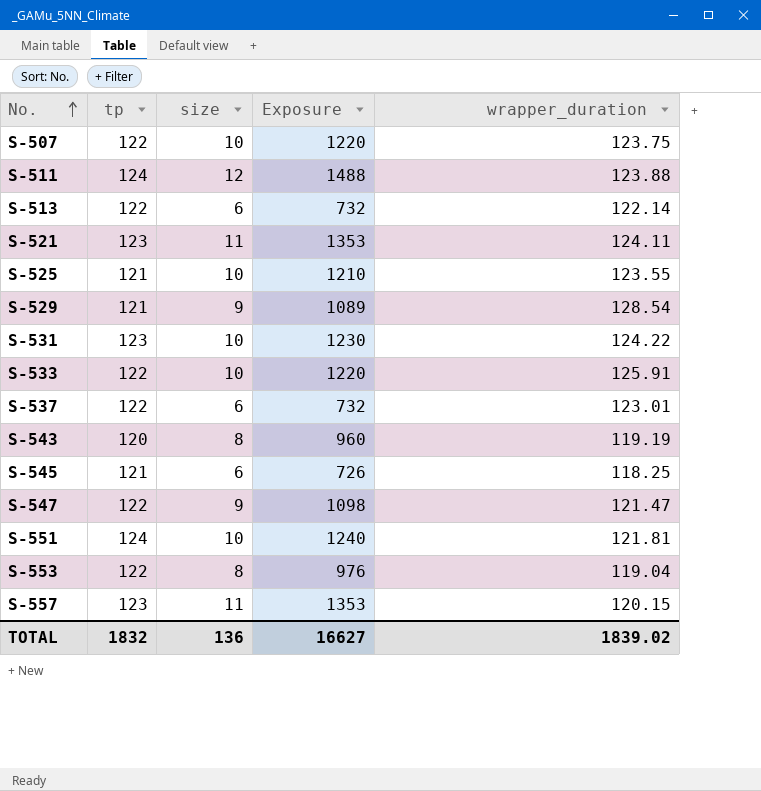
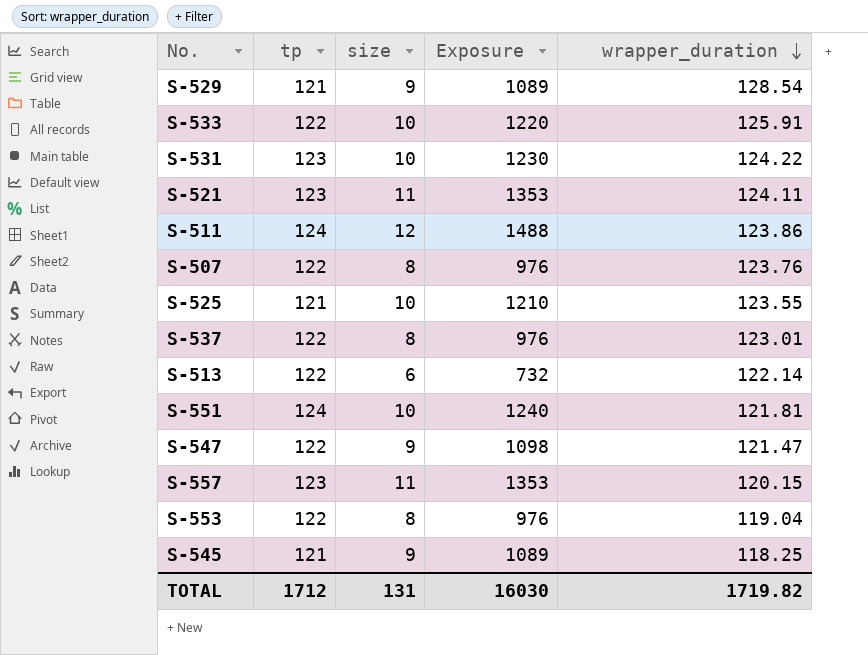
row order: No. ascending -> wrapper_duration descending
row S-543: 120 | 8 | 960 | 119.19 -> none
S-511 | wrapper_duration: 123.88 -> 123.86
S-507 | size: 10 -> 8
S-507 | Exposure: 1220 -> 976
S-507 | wrapper_duration: 123.75 -> 123.76
S-537 | size: 6 -> 8
S-537 | Exposure: 732 -> 976
S-545 | size: 6 -> 9
S-545 | Exposure: 726 -> 1089
TOTAL | tp: 1832 -> 1712
TOTAL | size: 136 -> 131
TOTAL | Exposure: 16627 -> 16030
TOTAL | wrapper_duration: 1839.02 -> 1719.82

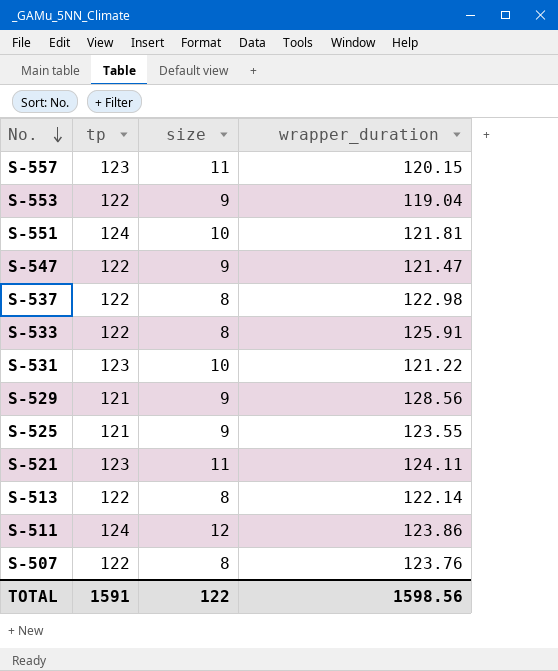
row order: wrapper_duration descending -> No. descending
column Exposure | formula: [tp] * [size] -> none
row S-545: 121 | 9 | 1089 | 118.25 -> none
S-553 | size: 8 -> 9
S-537 | wrapper_duration: 123.01 -> 122.98
S-533 | size: 10 -> 8
S-531 | wrapper_duration: 124.22 -> 121.22
S-529 | wrapper_duration: 128.54 -> 128.56
S-525 | size: 10 -> 9
S-513 | size: 6 -> 8
TOTAL | tp: 1712 -> 1591
TOTAL | size: 131 -> 122
TOTAL | wrapper_duration: 1719.82 -> 1598.56

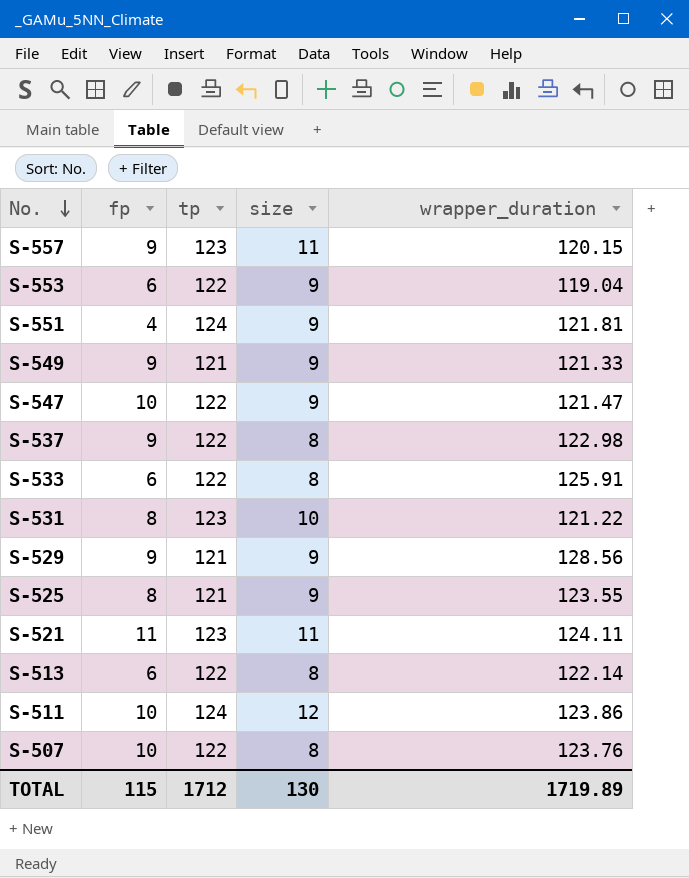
column fp | position: none -> 2
S-551 | size: 10 -> 9
row S-549: none -> 9 | 121 | 9 | 121.33
TOTAL | tp: 1591 -> 1712
TOTAL | size: 122 -> 130
TOTAL | wrapper_duration: 1598.56 -> 1719.89

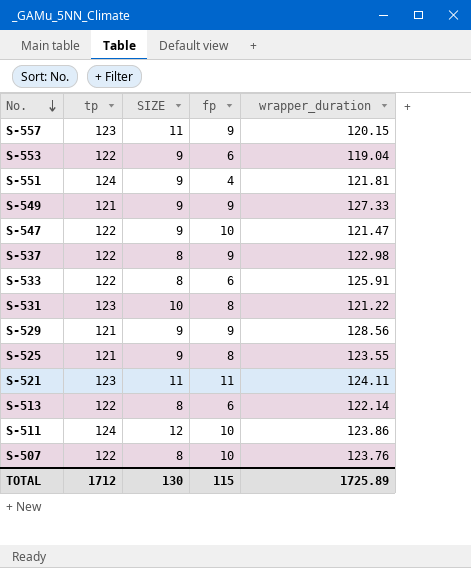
column name: size -> SIZE
column fp | position: 2 -> 4
S-549 | wrapper_duration: 121.33 -> 127.33
TOTAL | wrapper_duration: 1719.89 -> 1725.89

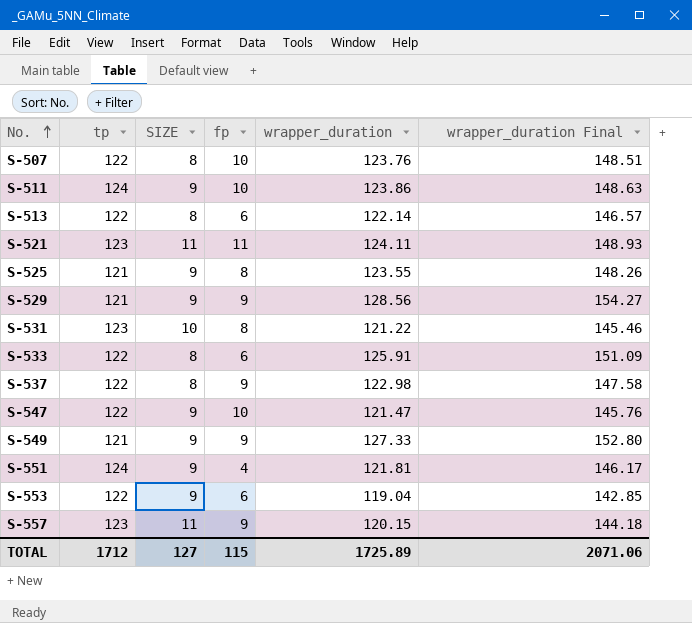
row order: No. descending -> No. ascending
column wrapper_duration Final | formula: none -> [wrapper_duration] * 1.2
S-511 | SIZE: 12 -> 9
TOTAL | SIZE: 130 -> 127

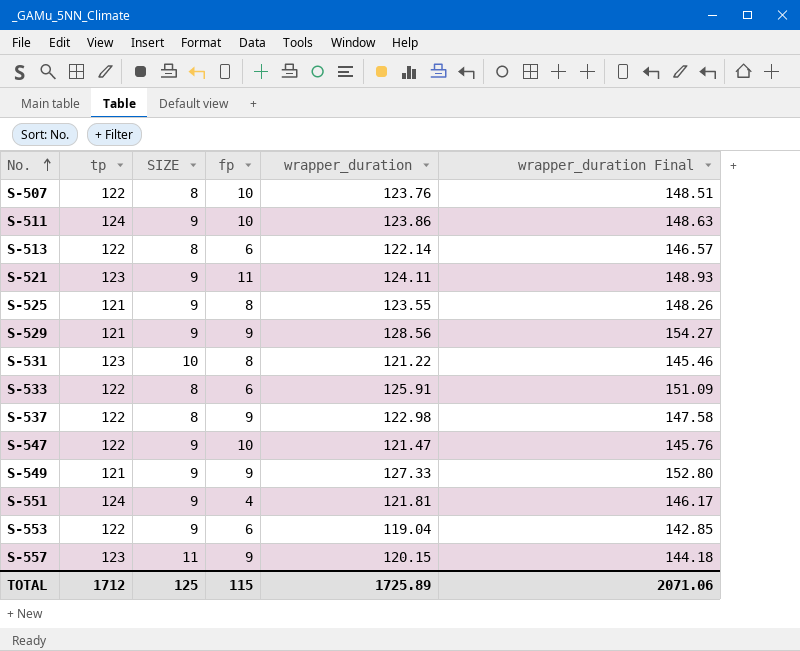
S-521 | SIZE: 11 -> 9
TOTAL | SIZE: 127 -> 125

